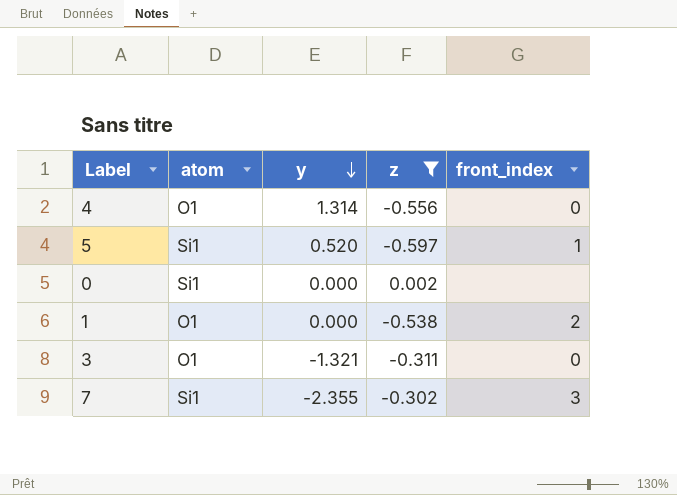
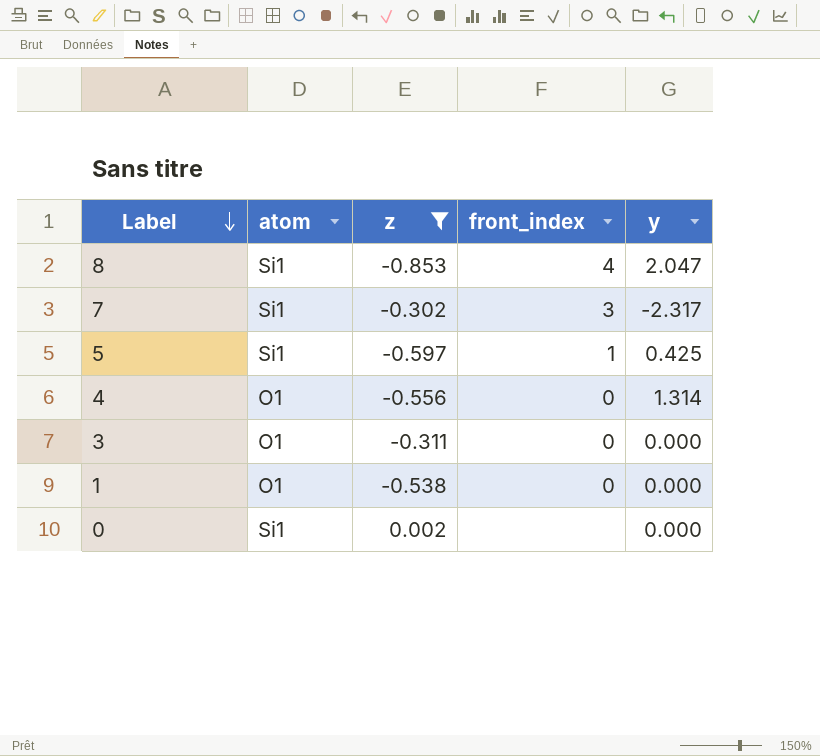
row order: y descending -> Label descending
column y | position: 3 -> 5
row 8: none -> Si1 | -0.853 | 4 | 2.047
7 | y: -2.355 -> -2.317
5 | y: 0.520 -> 0.425
3 | y: -1.321 -> 0.000
1 | front_index: 2 -> 0

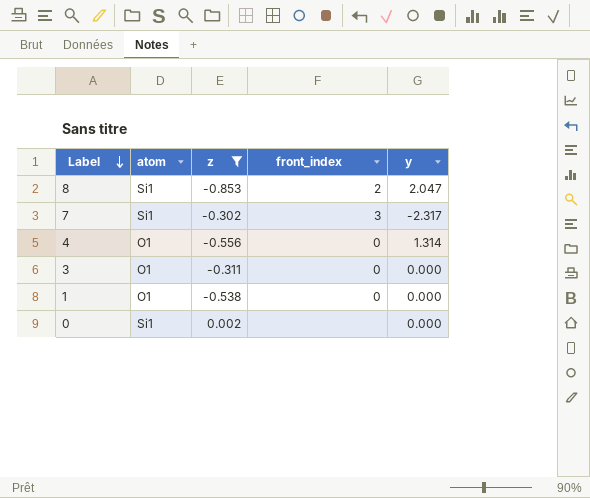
row 5: Si1 | -0.597 | 1 | 0.425 -> none
8 | front_index: 4 -> 2

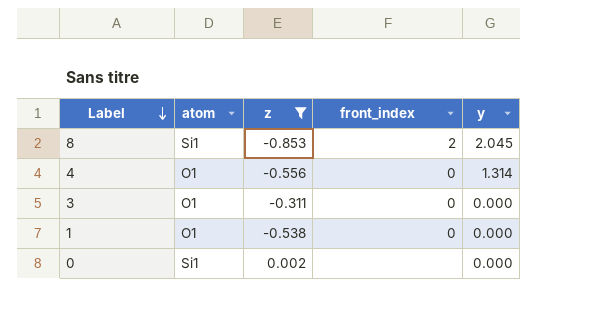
row 7: Si1 | -0.302 | 3 | -2.317 -> none
8 | y: 2.047 -> 2.045

